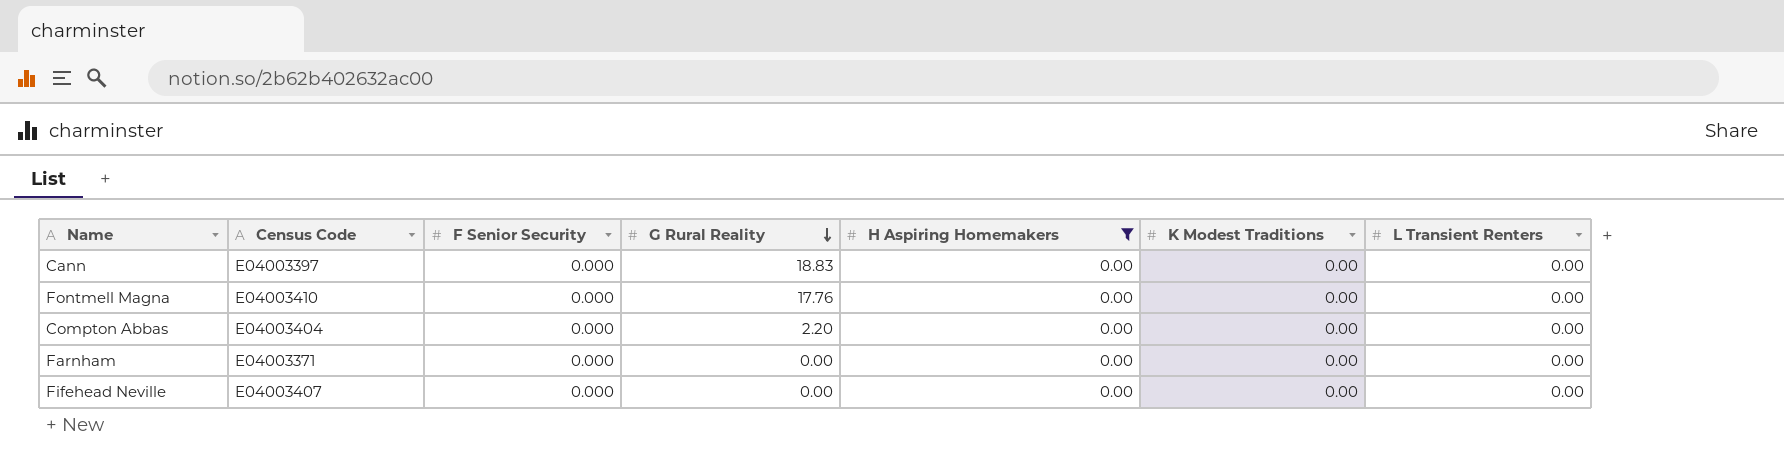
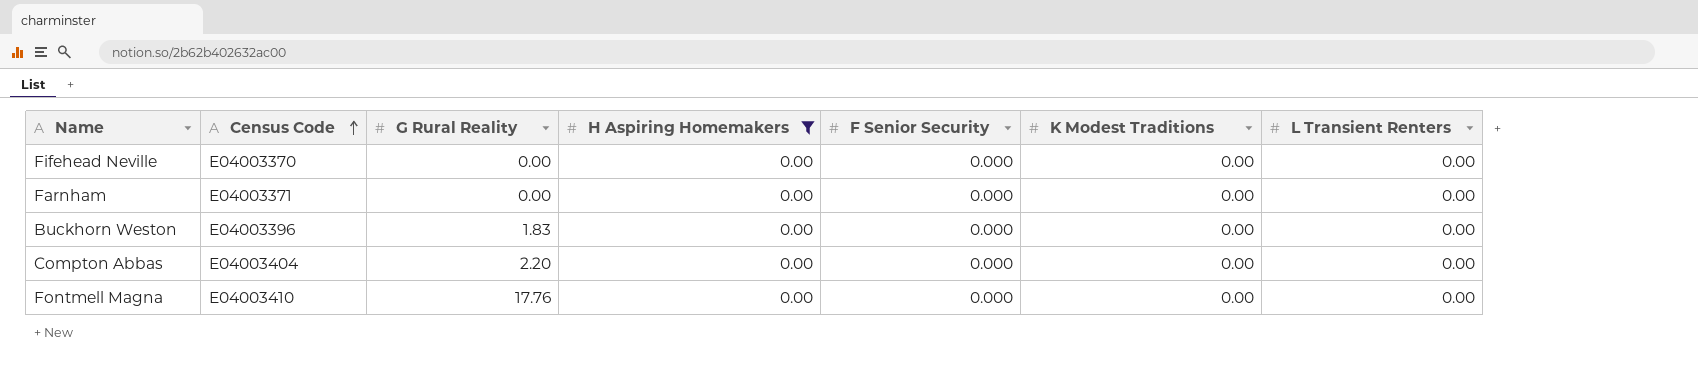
row order: G Rural Reality descending -> Census Code ascending
column F Senior Security | position: 3 -> 5
row Cann: E04003397 | 0.000 | 18.83 | 0.00 | 0.00 | 0.00 -> none
Fifehead Neville | Census Code: E04003407 -> E04003370
row Buckhorn Weston: none -> E04003396 | 1.83 | 0.00 | 0.000 | 0.00 | 0.00

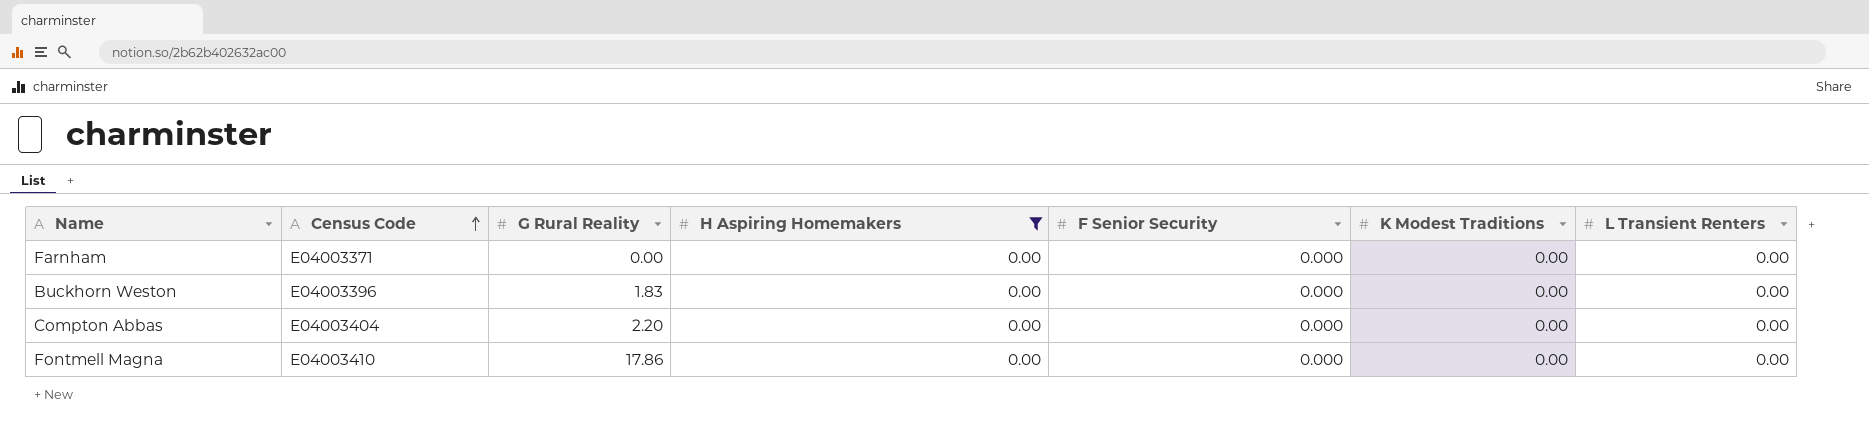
row Fifehead Neville: E04003370 | 0.00 | 0.00 | 0.000 | 0.00 | 0.00 -> none
Fontmell Magna | G Rural Reality: 17.76 -> 17.86

